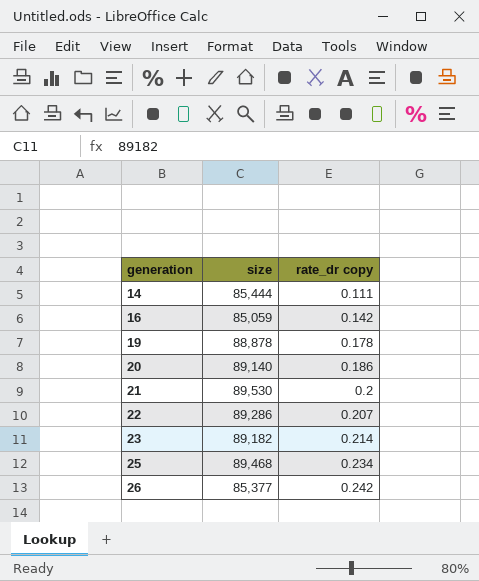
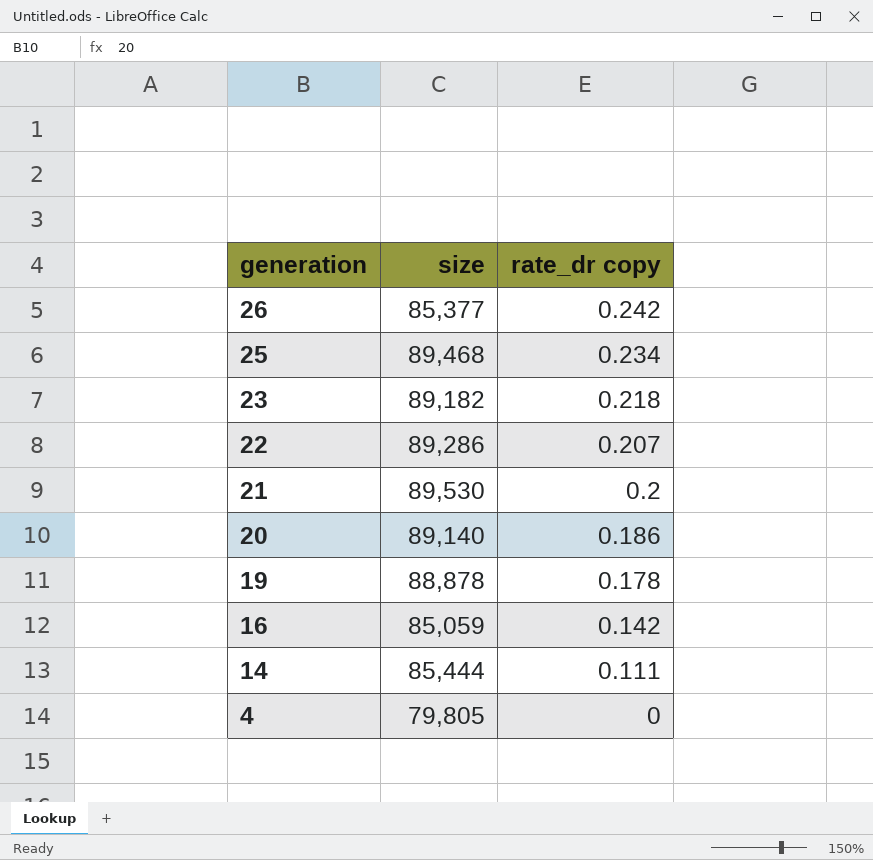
row order: generation ascending -> generation descending
23 | rate_dr copy: 0.214 -> 0.218
row 4: none -> 79,805 | 0

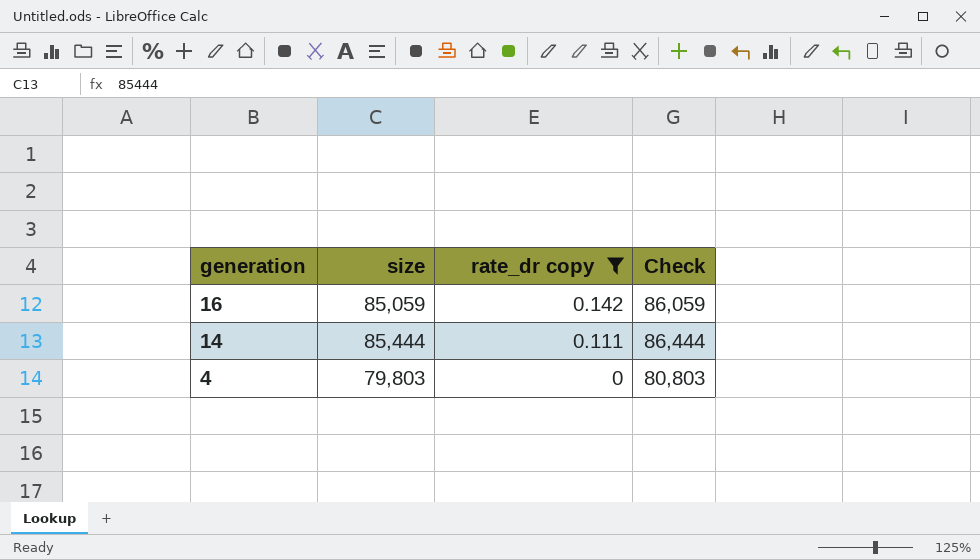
filter: none -> rate_dr copy <= 0.142
column Check | formula: none -> [size] + 1000
4 | size: 79,805 -> 79,803

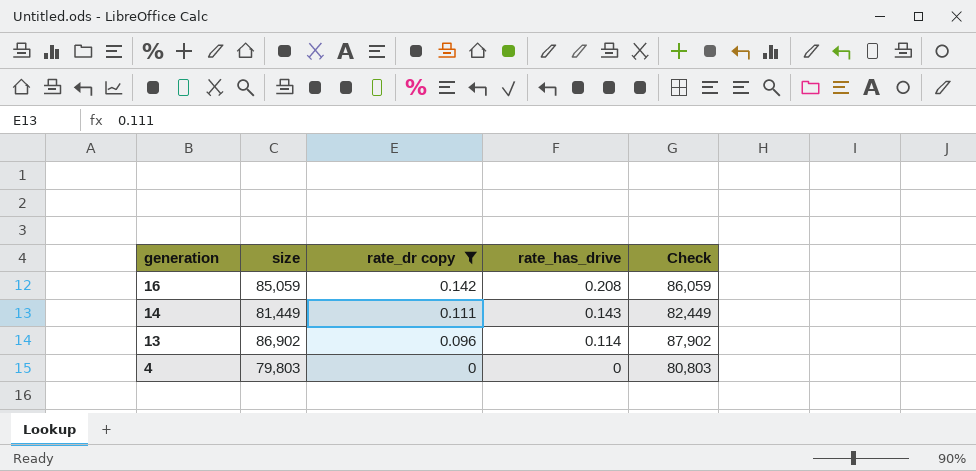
column rate_has_drive | position: none -> 4
14 | size: 85,444 -> 81,449
14 | Check: 86,444 -> 82,449
row 13: none -> 86,902 | 0.096 | 0.114 | 87,902

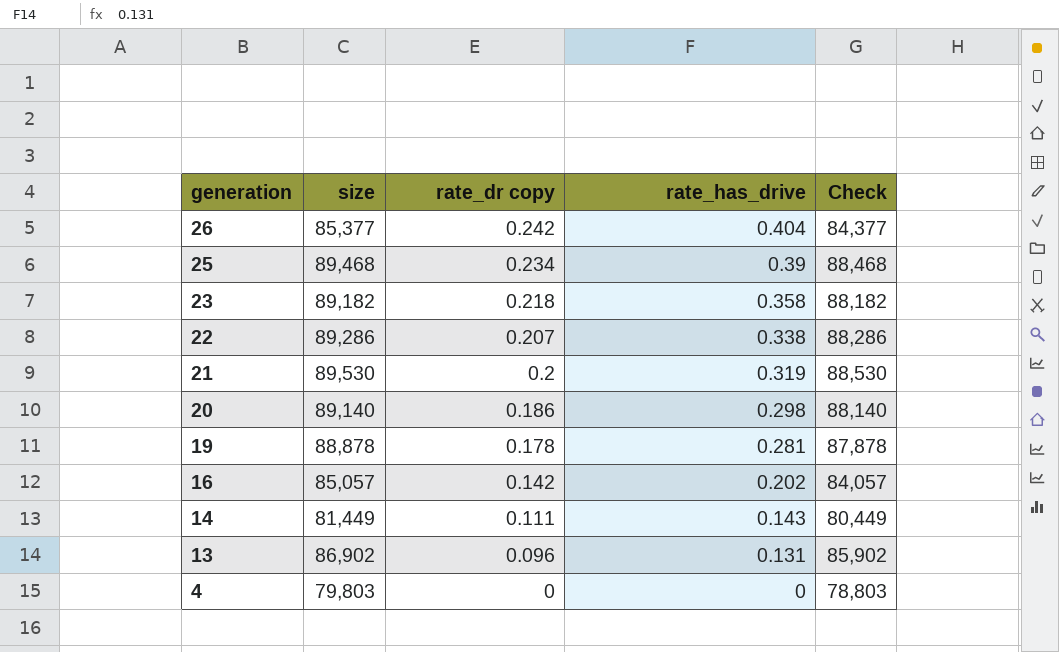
filter: rate_dr copy <= 0.142 -> none
column Check | formula: [size] + 1000 -> [size] - 1000
16 | size: 85,059 -> 85,057
16 | rate_has_drive: 0.208 -> 0.202
13 | rate_has_drive: 0.114 -> 0.131

